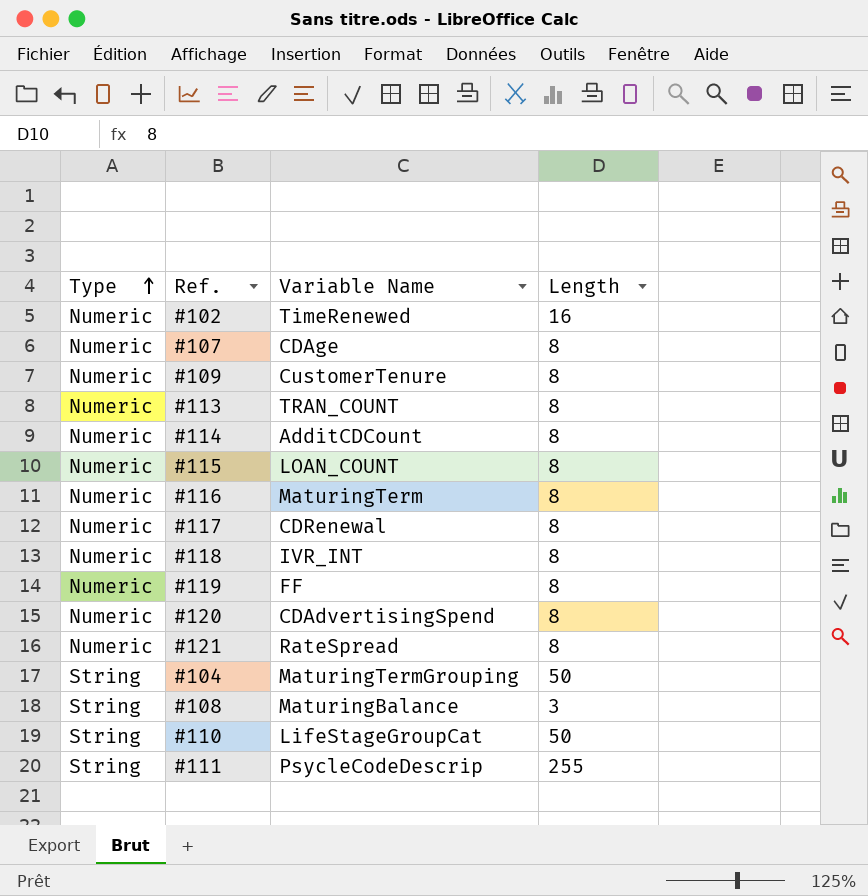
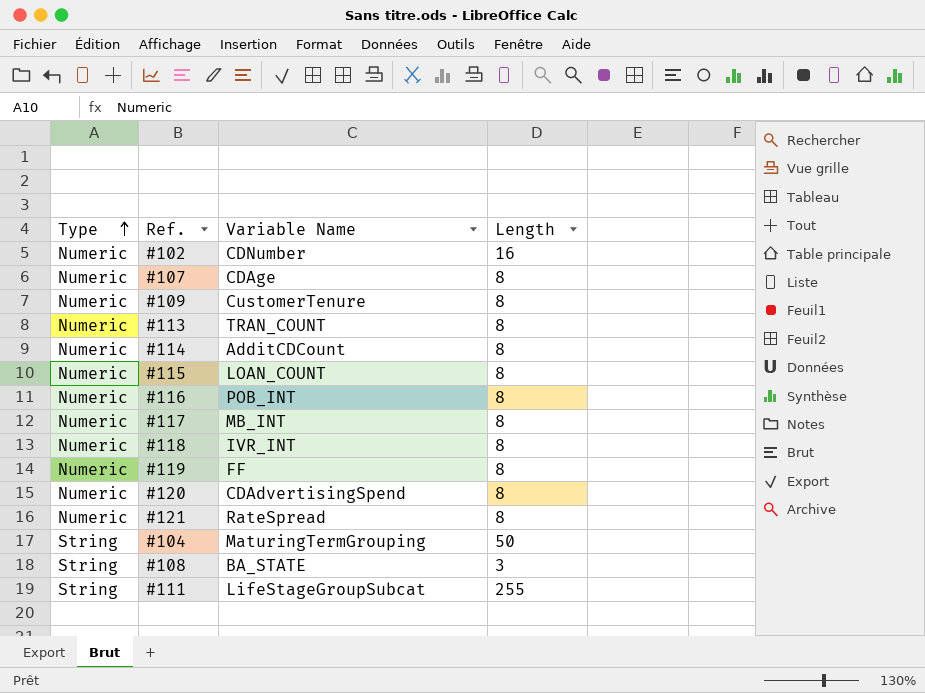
row #110: String | LifeStageGroupCat | 50 -> none
#102 | Variable Name: TimeRenewed -> CDNumber
#116 | Variable Name: MaturingTerm -> POB_INT
#117 | Variable Name: CDRenewal -> MB_INT
#108 | Variable Name: MaturingBalance -> BA_STATE
#111 | Variable Name: PsycleCodeDescrip -> LifeStageGroupSubcat

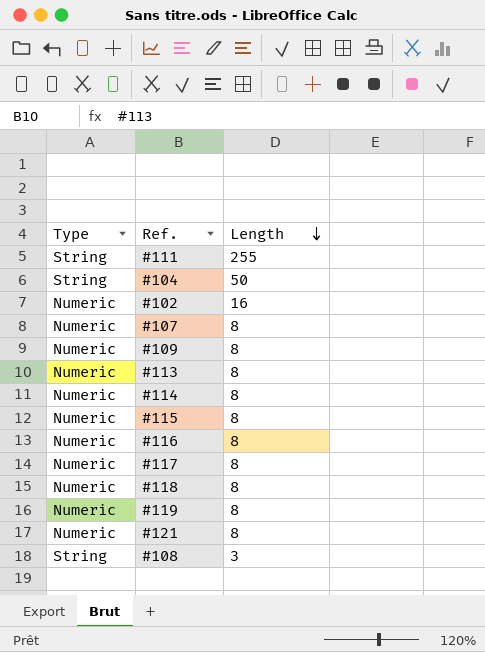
row order: Type ascending -> Length descending
column Variable Name | position: 3 -> none
row #120: Numeric | CDAdvertisingSpend | 8 -> none

